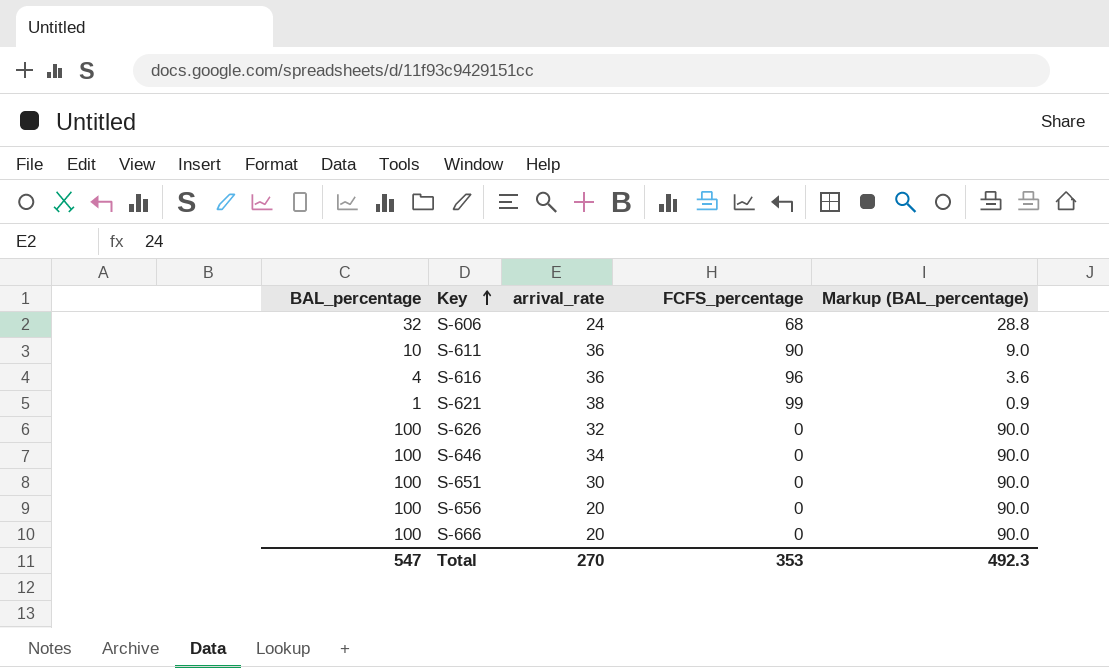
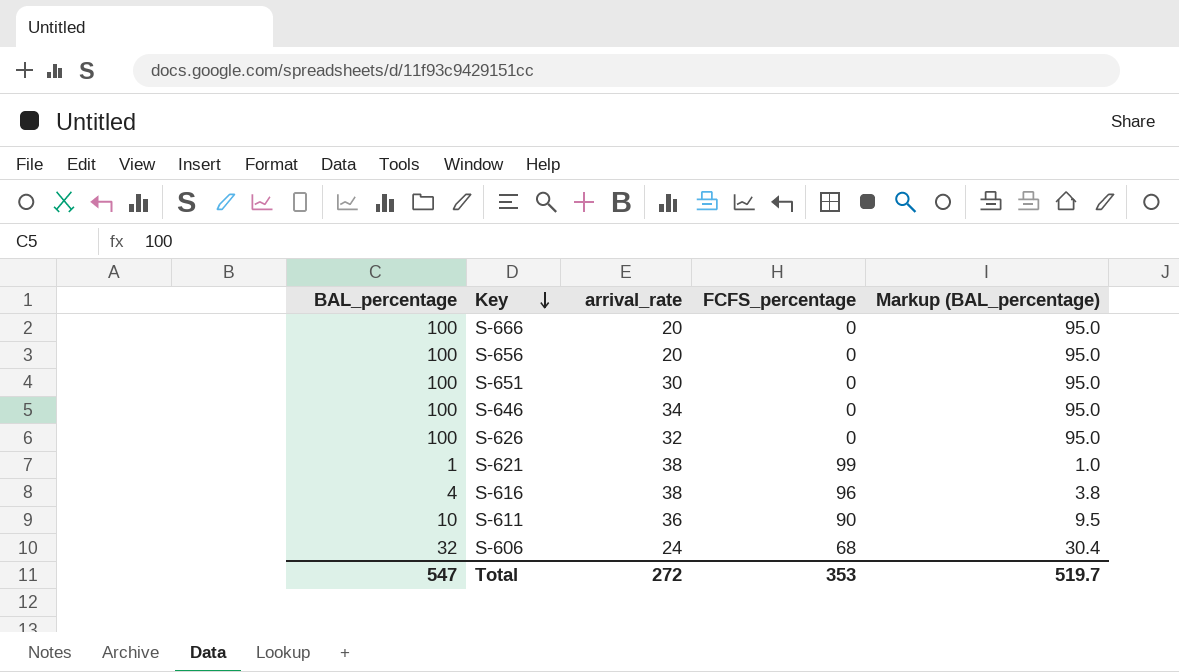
row order: Key ascending -> Key descending
column Markup (BAL_percentage) | formula: [BAL_percentage] * 0.9 -> [BAL_percentage] * 0.95
S-616 | arrival_rate: 36 -> 38
Total | arrival_rate: 270 -> 272
Total | Markup (BAL_percentage): 492.3 -> 519.7

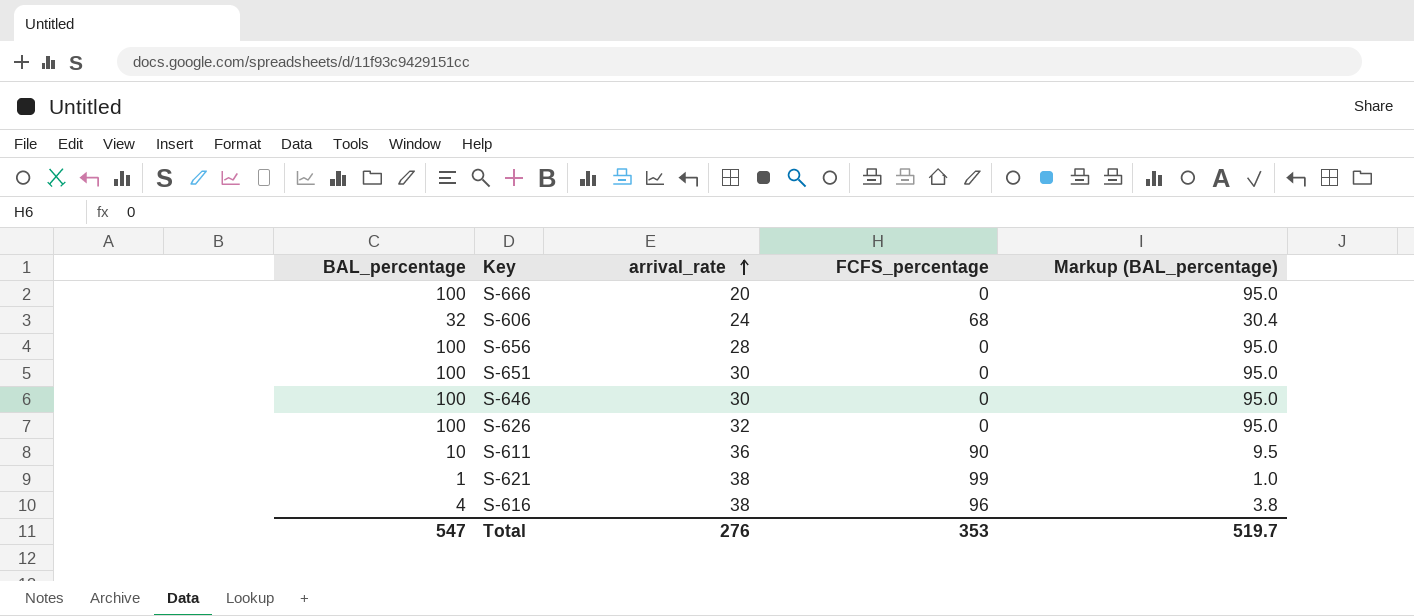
row order: Key descending -> arrival_rate ascending
S-656 | arrival_rate: 20 -> 28
S-646 | arrival_rate: 34 -> 30
Total | arrival_rate: 272 -> 276

